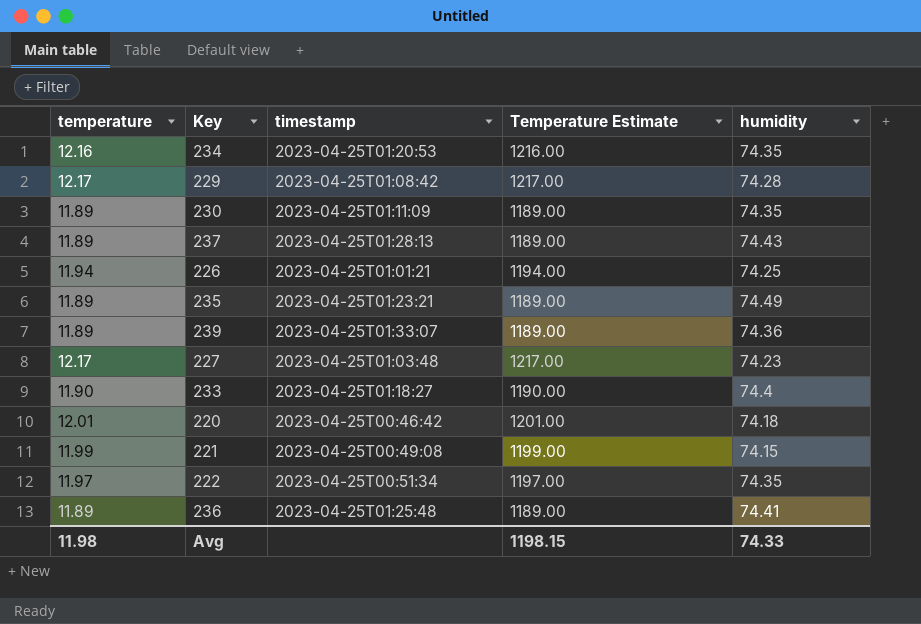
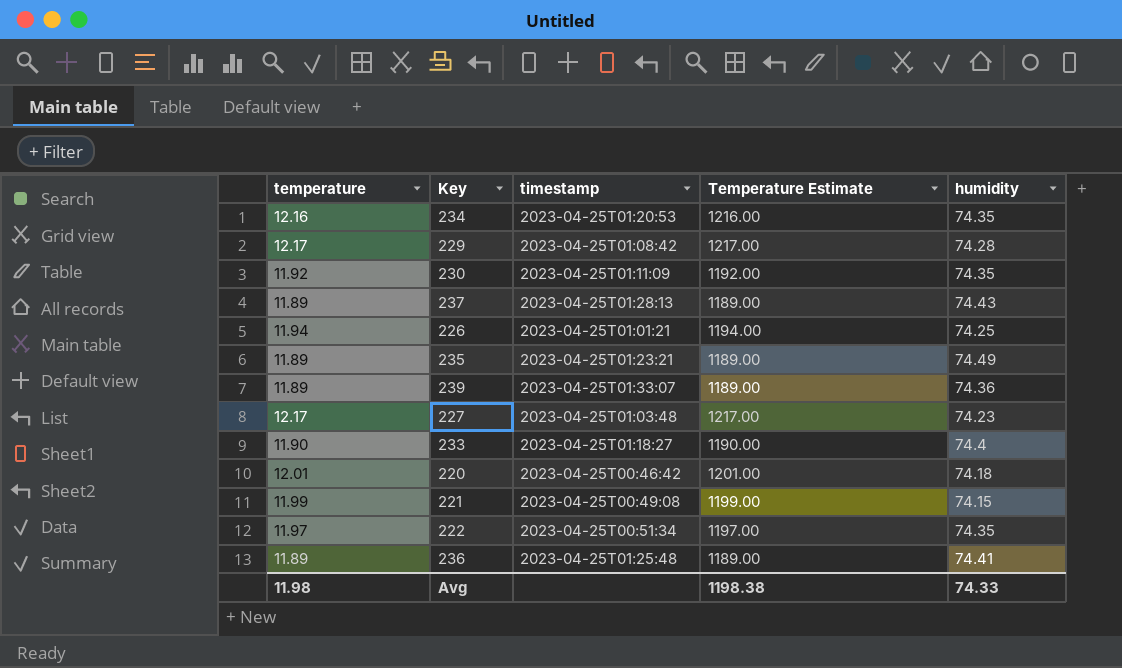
230 | temperature: 11.89 -> 11.92
230 | Temperature Estimate: 1189.00 -> 1192.00
Avg | Temperature Estimate: 1198.15 -> 1198.38

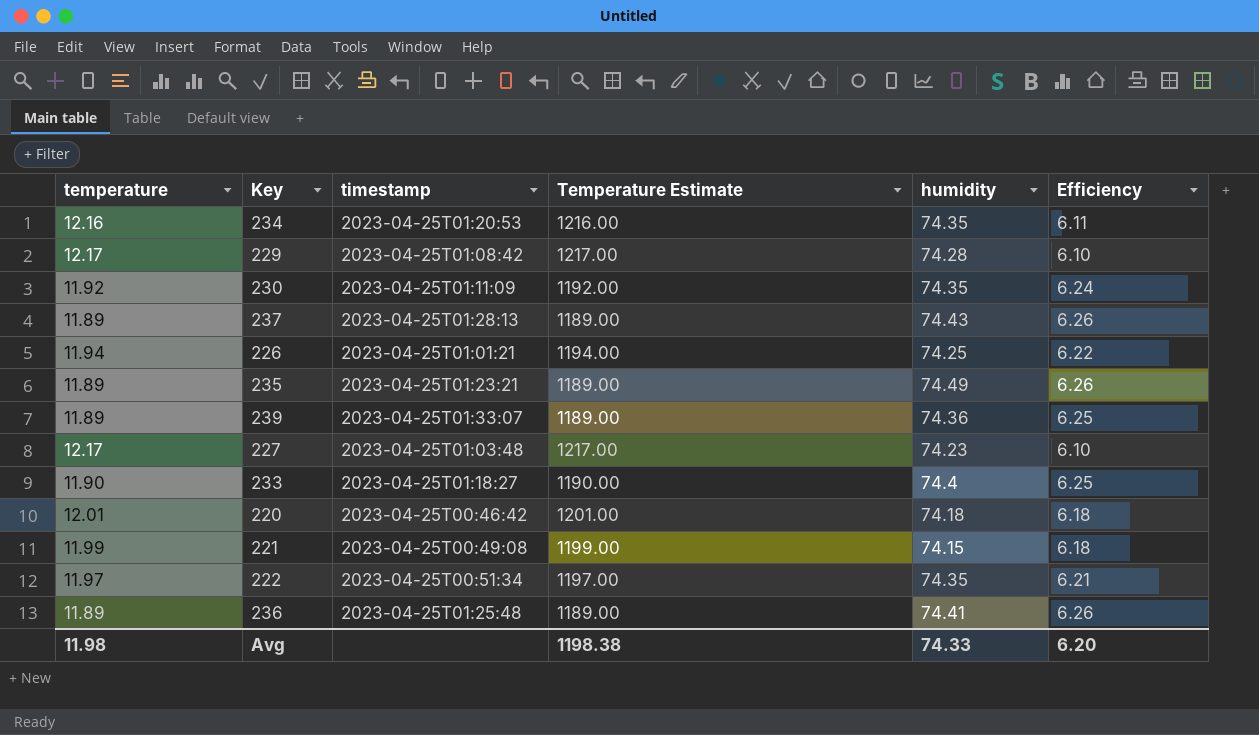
column Efficiency | formula: none -> [humidity] / [temperature]

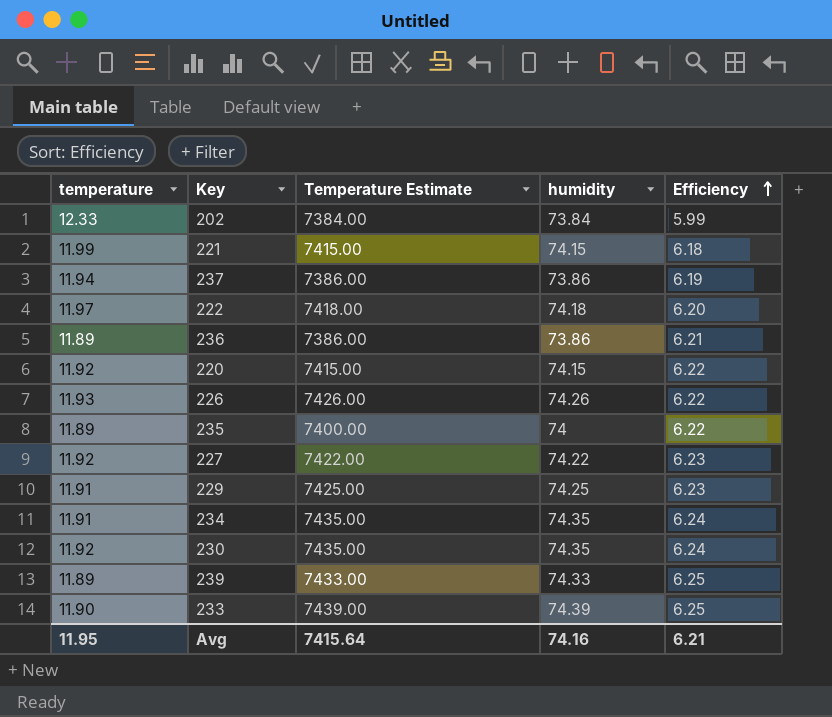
row order: none -> Efficiency ascending
column timestamp | position: 3 -> none
column Temperature Estimate | formula: [temperature] * 100 -> [humidity] * 100
row 202: none -> 12.33 | 7384.00 | 73.84 | 5.99
237 | temperature: 11.89 -> 11.94
237 | humidity: 74.43 -> 73.86
237 | Efficiency: 6.26 -> 6.19
222 | humidity: 74.35 -> 74.18
222 | Efficiency: 6.21 -> 6.20
236 | humidity: 74.41 -> 73.86
236 | Efficiency: 6.26 -> 6.21
220 | temperature: 12.01 -> 11.92
220 | humidity: 74.18 -> 74.15
220 | Efficiency: 6.18 -> 6.22
226 | temperature: 11.94 -> 11.93
226 | humidity: 74.25 -> 74.26
235 | humidity: 74.49 -> 74
235 | Efficiency: 6.26 -> 6.22
227 | temperature: 12.17 -> 11.92
227 | humidity: 74.23 -> 74.22
227 | Efficiency: 6.10 -> 6.23
229 | temperature: 12.17 -> 11.91
229 | humidity: 74.28 -> 74.25
229 | Efficiency: 6.10 -> 6.23
234 | temperature: 12.16 -> 11.91
234 | Efficiency: 6.11 -> 6.24
239 | humidity: 74.36 -> 74.33
233 | humidity: 74.4 -> 74.39
Avg | temperature: 11.98 -> 11.95
Avg | Temperature Estimate: 1198.38 -> 7415.64
Avg | humidity: 74.33 -> 74.16
Avg | Efficiency: 6.20 -> 6.21

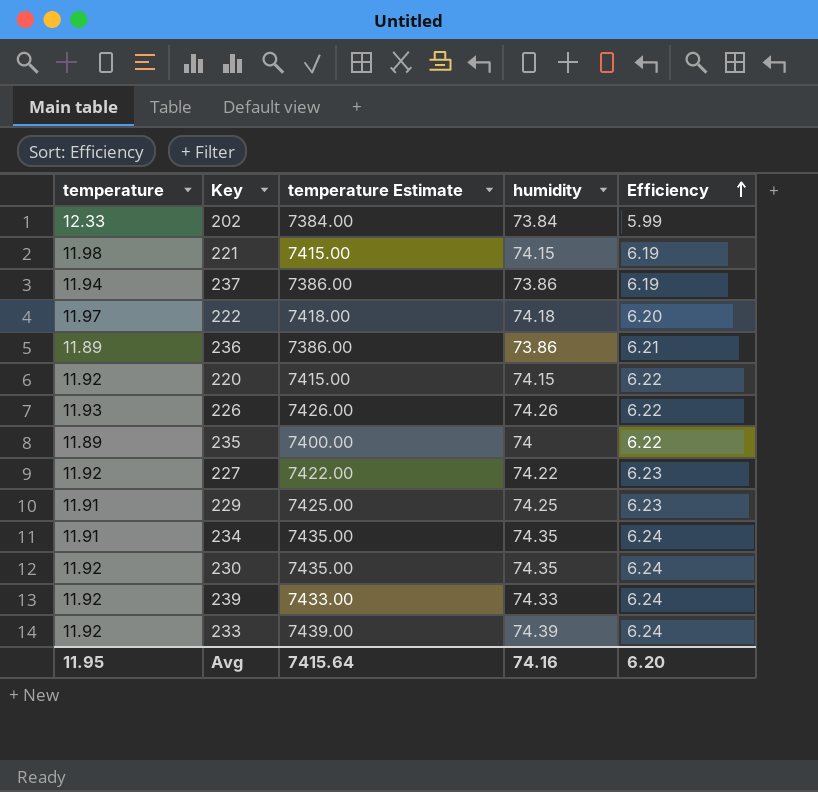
column name: Temperature Estimate -> temperature Estimate
221 | temperature: 11.99 -> 11.98
221 | Efficiency: 6.18 -> 6.19
239 | temperature: 11.89 -> 11.92
239 | Efficiency: 6.25 -> 6.24
233 | temperature: 11.90 -> 11.92
233 | Efficiency: 6.25 -> 6.24
Avg | Efficiency: 6.21 -> 6.20

